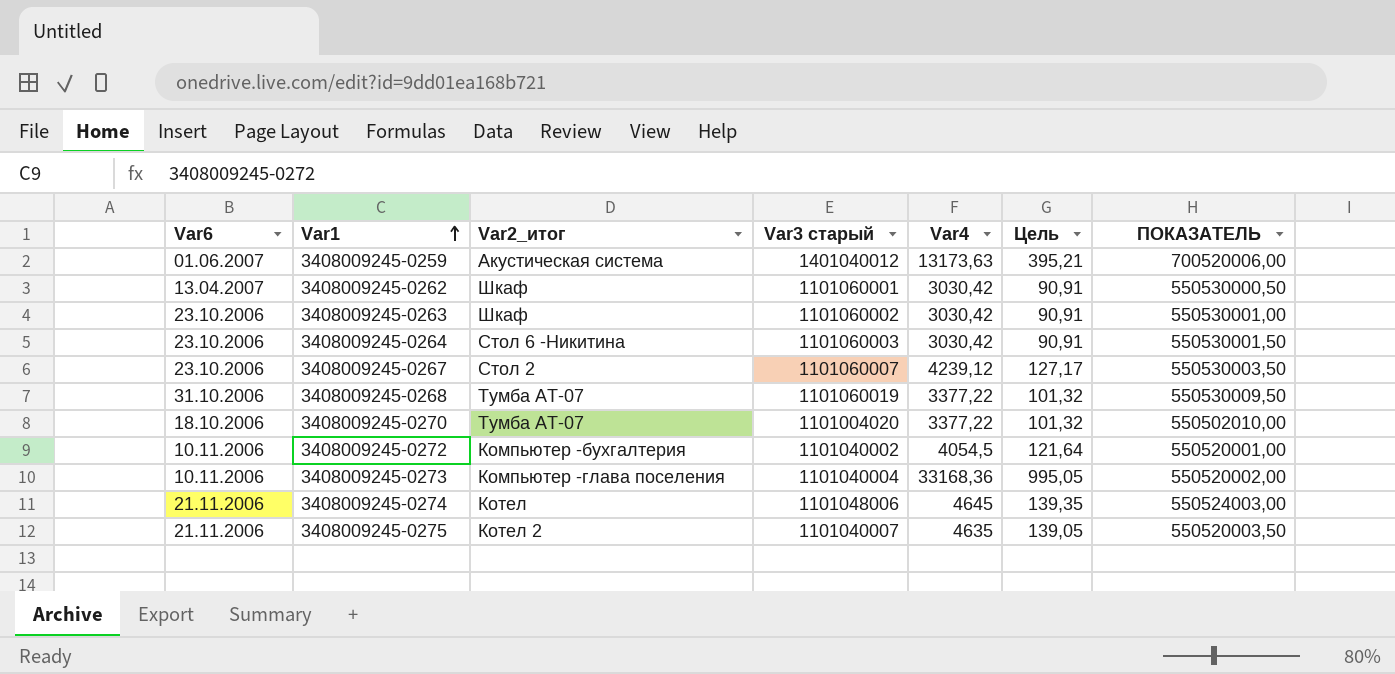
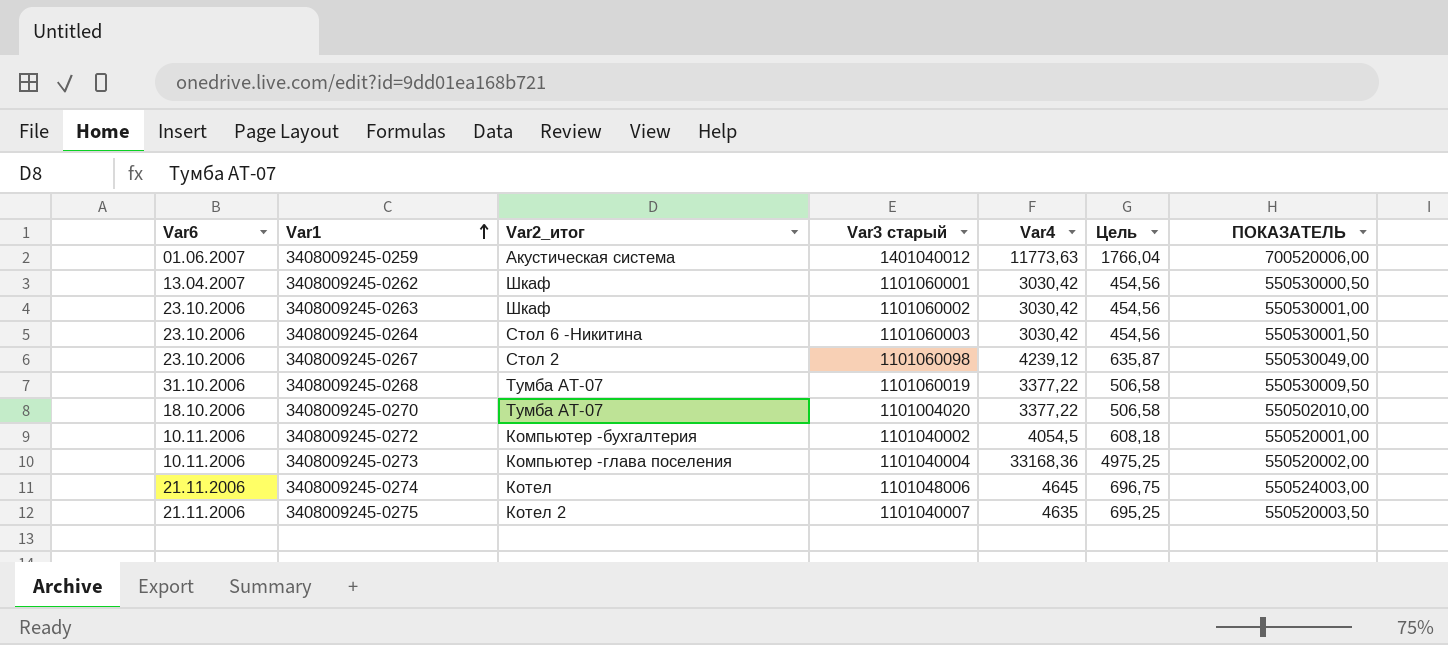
column Цель | formula: [Var4] * 0,03 -> [Var4] * 0,15
3408009245-0259 | Var4: 13173,63 -> 11773,63
3408009245-0267 | Var3 старый: 1101060007 -> 1101060098
3408009245-0267 | ПОКАЗАТЕЛЬ: 550530003,50 -> 550530049,00

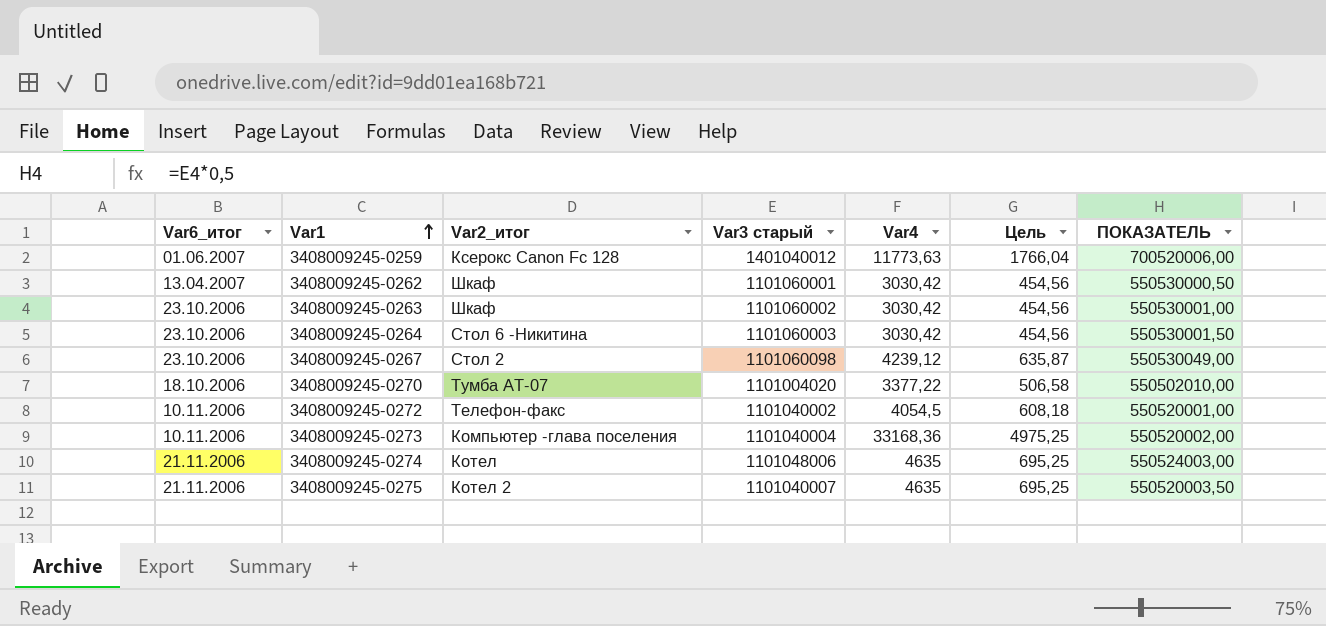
column name: Var6 -> Var6_итог
row 3408009245-0268: 31.10.2006 | Тумба АТ-07 | 1101060019 | 3377,22 | 506,58 | 550530009,50 -> none
3408009245-0259 | Var2_итог: Акустическая система -> Ксерокс Canon Fc 128
3408009245-0272 | Var2_итог: Компьютер -бухгалтерия -> Телефон-факс
3408009245-0274 | Var4: 4645 -> 4635
3408009245-0274 | Цель: 696,75 -> 695,25

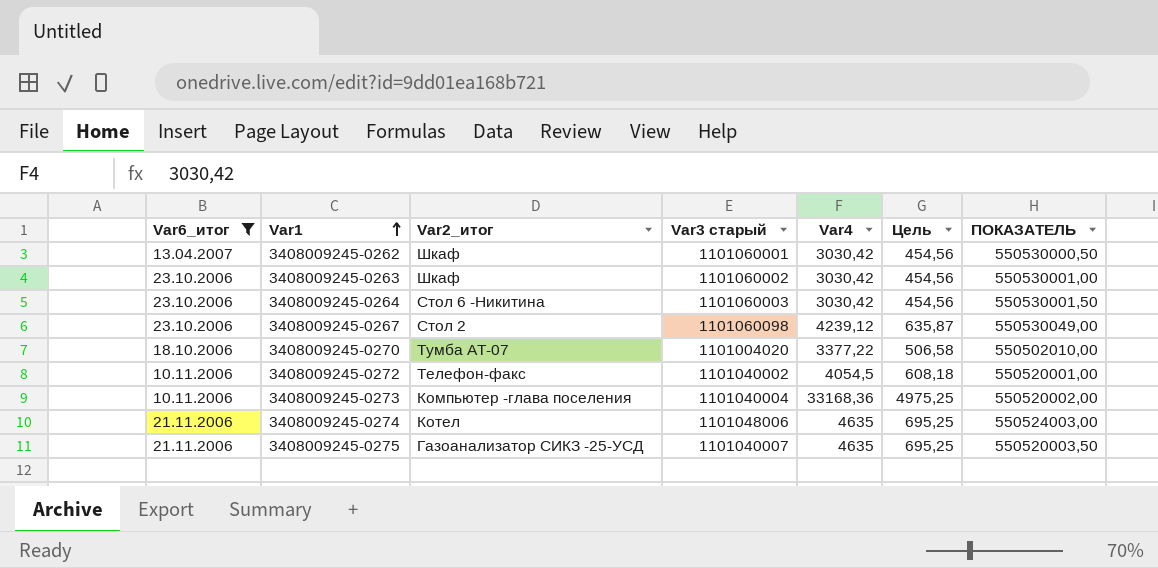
filter: none -> Var6_итог != 01.06.2007
3408009245-0275 | Var2_итог: Котел 2 -> Газоанализатор СИКЗ -25-УСД

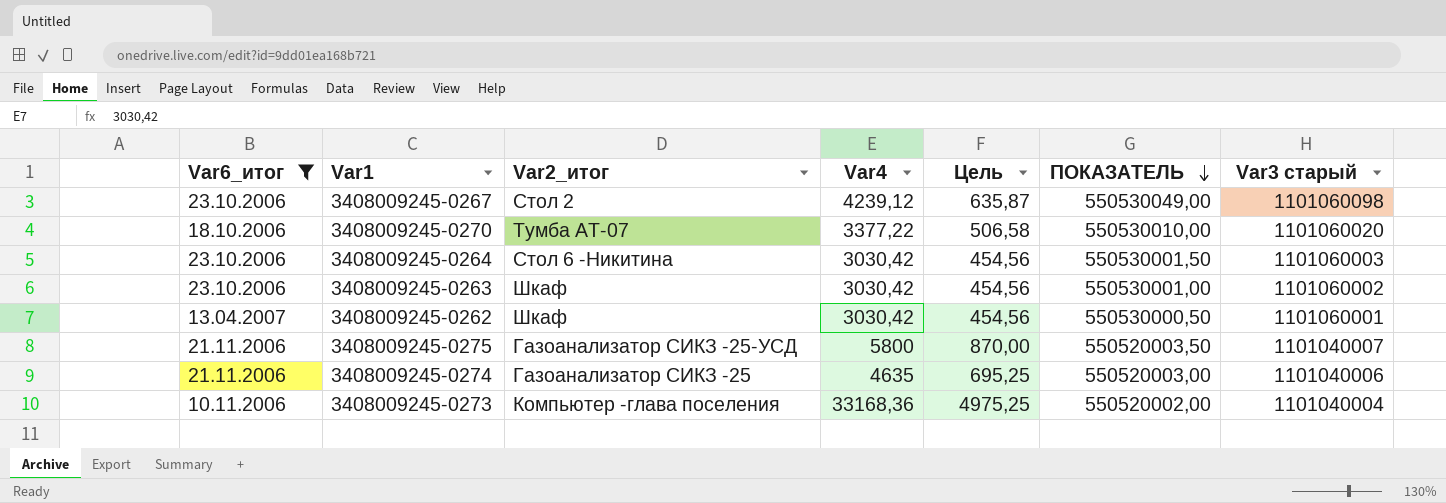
row order: Var1 ascending -> ПОКАЗАТЕЛЬ descending
column Var3 старый | position: 4 -> 7
row 3408009245-0272: 10.11.2006 | Телефон-факс | 1101040002 | 4054,5 | 608,18 | 550520001,00 -> none
3408009245-0270 | ПОКАЗАТЕЛЬ: 550502010,00 -> 550530010,00
3408009245-0270 | Var3 старый: 1101004020 -> 1101060020
3408009245-0275 | Var4: 4635 -> 5800
3408009245-0275 | Цель: 695,25 -> 870,00
3408009245-0274 | Var2_итог: Котел -> Газоанализатор СИКЗ -25
3408009245-0274 | ПОКАЗАТЕЛЬ: 550524003,00 -> 550520003,00
3408009245-0274 | Var3 старый: 1101048006 -> 1101040006

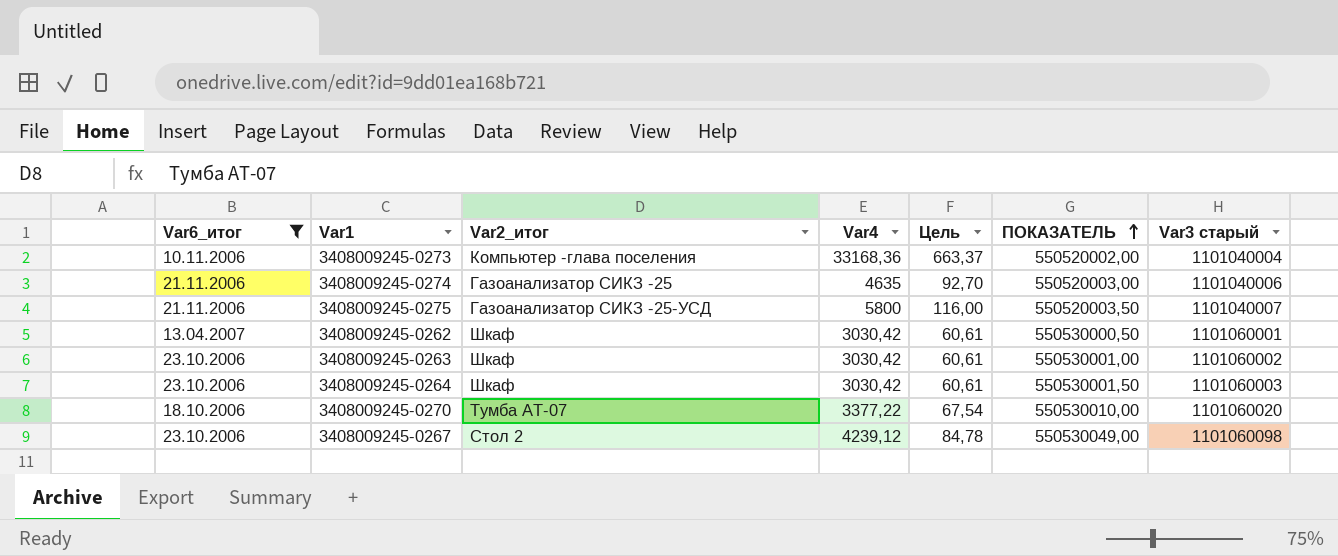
row order: ПОКАЗАТЕЛЬ descending -> ПОКАЗАТЕЛЬ ascending
column Цель | formula: [Var4] * 0,15 -> [Var4] * 0,02
3408009245-0264 | Var2_итог: Стол 6 -Никитина -> Шкаф

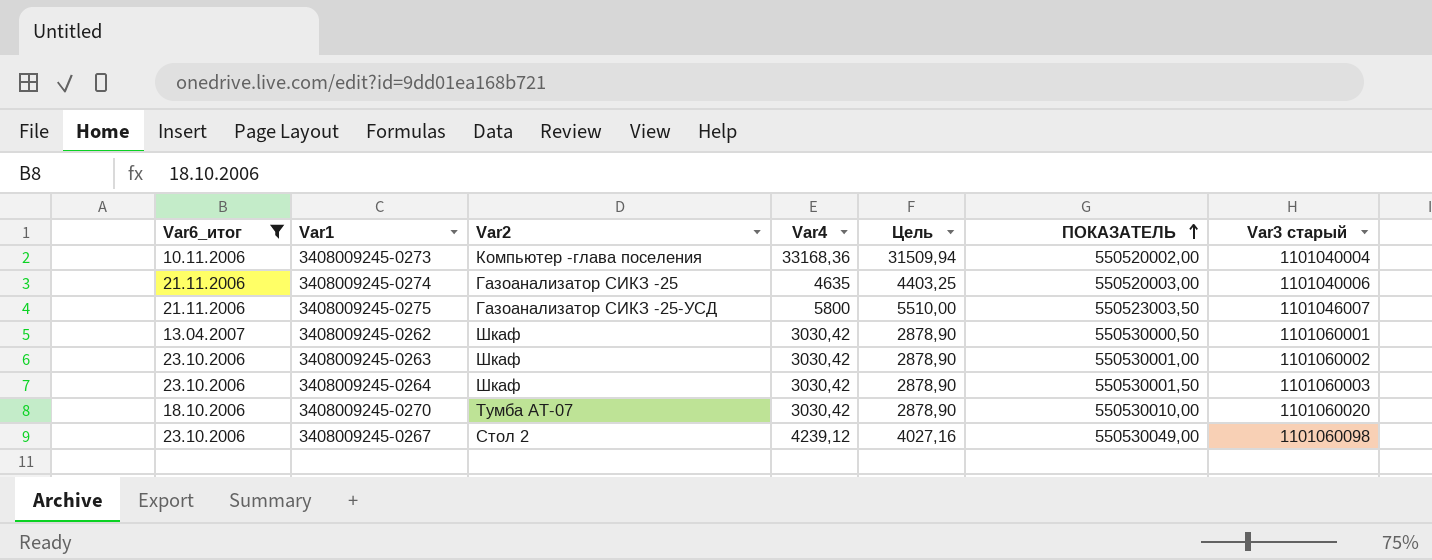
column name: Var2_итог -> Var2
column Цель | formula: [Var4] * 0,02 -> [Var4] * 0,95
3408009245-0275 | ПОКАЗАТЕЛЬ: 550520003,50 -> 550523003,50
3408009245-0275 | Var3 старый: 1101040007 -> 1101046007
3408009245-0270 | Var4: 3377,22 -> 3030,42

